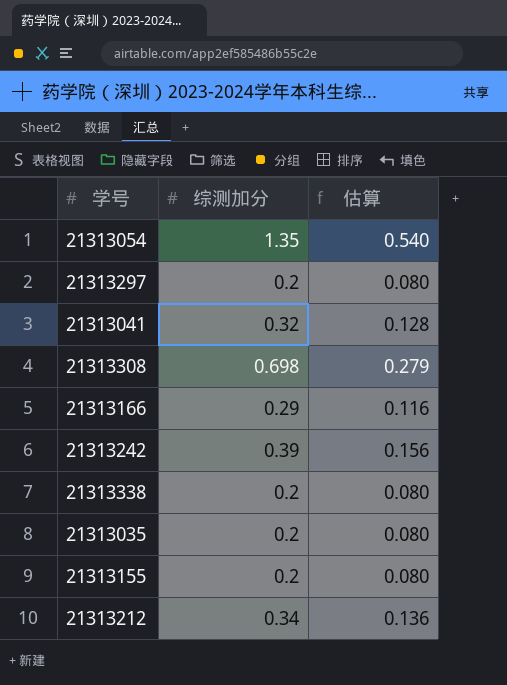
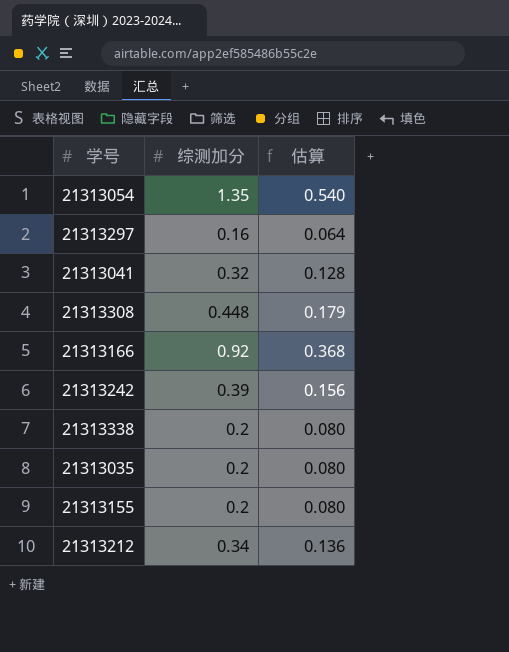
21313297 | 综测加分: 0.2 -> 0.16
21313297 | 估算: 0.080 -> 0.064
21313308 | 综测加分: 0.698 -> 0.448
21313308 | 估算: 0.279 -> 0.179
21313166 | 综测加分: 0.29 -> 0.92
21313166 | 估算: 0.116 -> 0.368

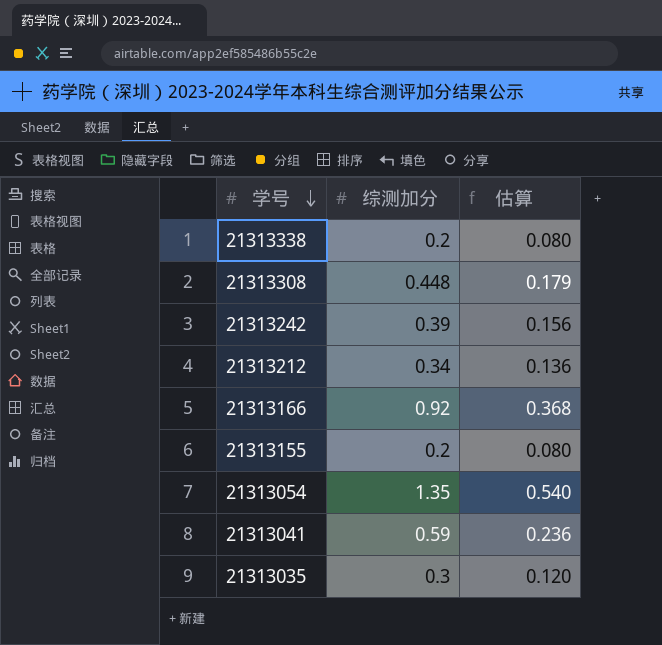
row order: none -> 学号 descending
row 21313297: 0.16 | 0.064 -> none
21313041 | 综测加分: 0.32 -> 0.59
21313041 | 估算: 0.128 -> 0.236
21313035 | 综测加分: 0.2 -> 0.3
21313035 | 估算: 0.080 -> 0.120

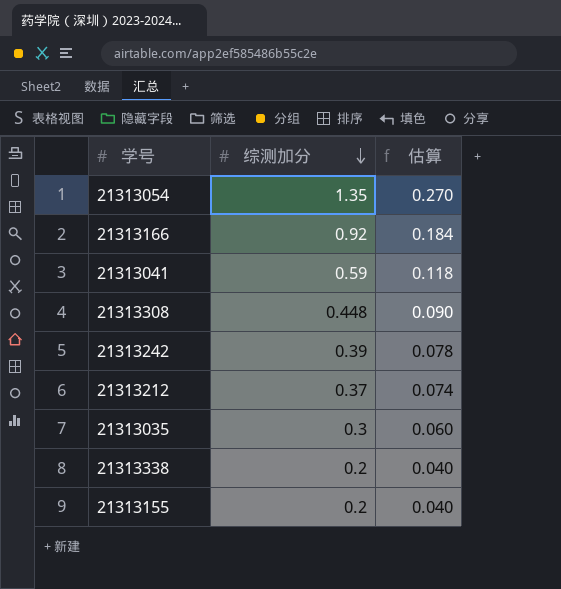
row order: 学号 descending -> 综测加分 descending
column 估算 | formula: [综测加分] * 0.4 -> [综测加分] * 0.2
21313212 | 综测加分: 0.34 -> 0.37

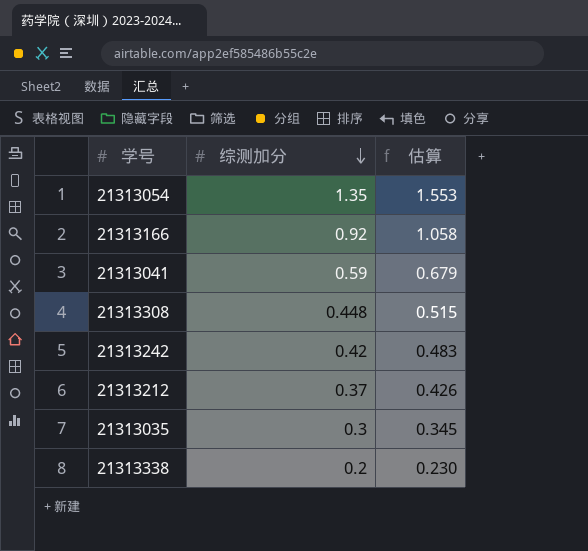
column 估算 | formula: [综测加分] * 0.2 -> [综测加分] * 1.15
row 21313155: 0.2 | 0.040 -> none
21313242 | 综测加分: 0.39 -> 0.42

